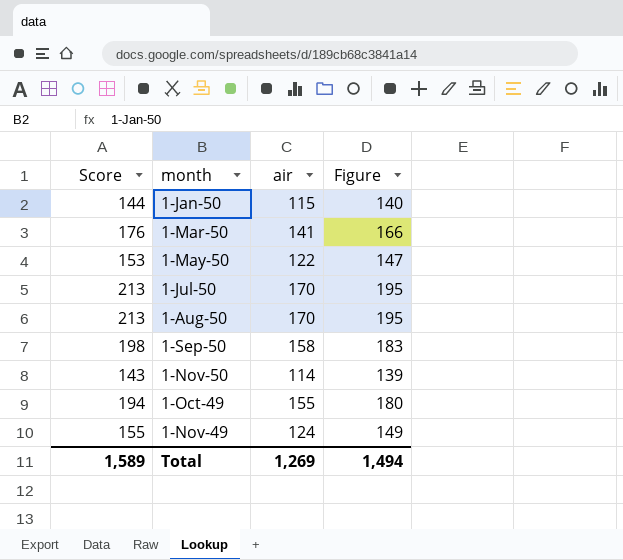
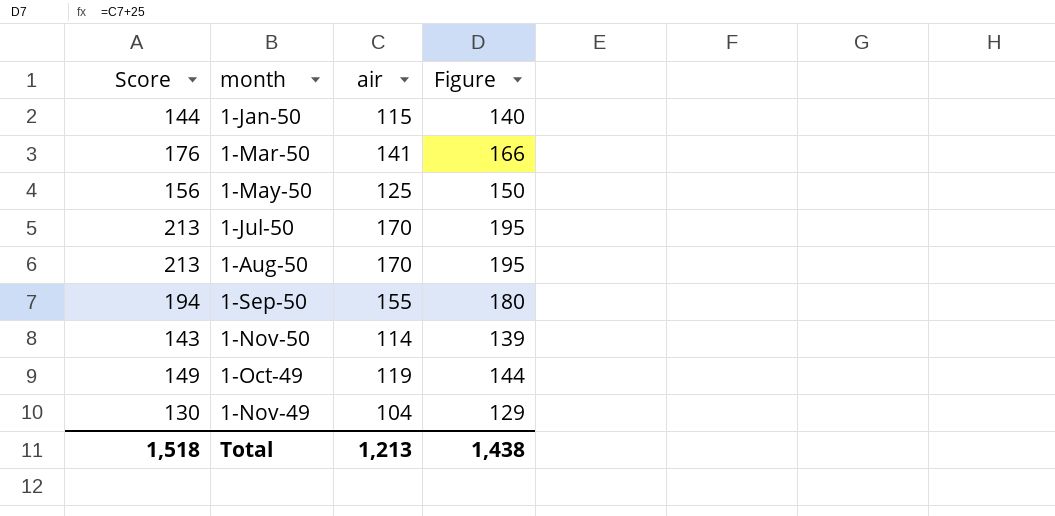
1-May-50 | Score: 153 -> 156
1-May-50 | air: 122 -> 125
1-May-50 | Figure: 147 -> 150
1-Sep-50 | Score: 198 -> 194
1-Sep-50 | air: 158 -> 155
1-Sep-50 | Figure: 183 -> 180
1-Oct-49 | Score: 194 -> 149
1-Oct-49 | air: 155 -> 119
1-Oct-49 | Figure: 180 -> 144
1-Nov-49 | Score: 155 -> 130
1-Nov-49 | air: 124 -> 104
1-Nov-49 | Figure: 149 -> 129
Total | Score: 1,589 -> 1,518
Total | air: 1,269 -> 1,213
Total | Figure: 1,494 -> 1,438

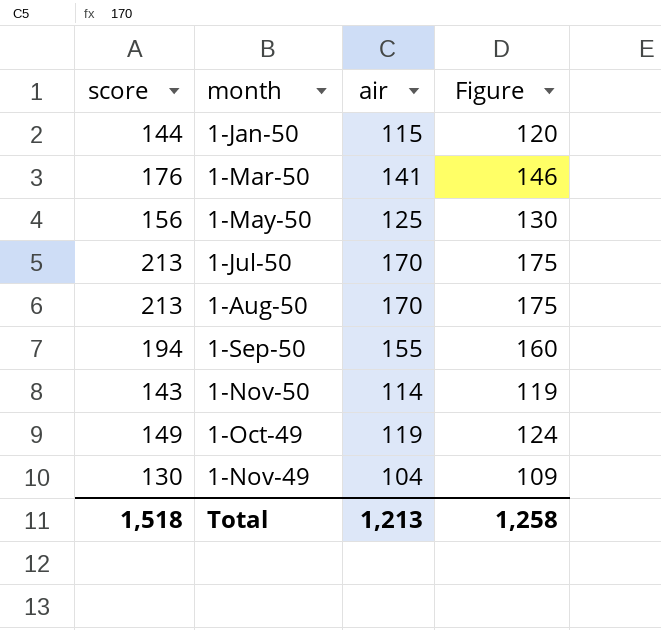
column name: Score -> score
column Figure | formula: [air] + 25 -> [air] + 5
Total | Figure: 1,438 -> 1,258

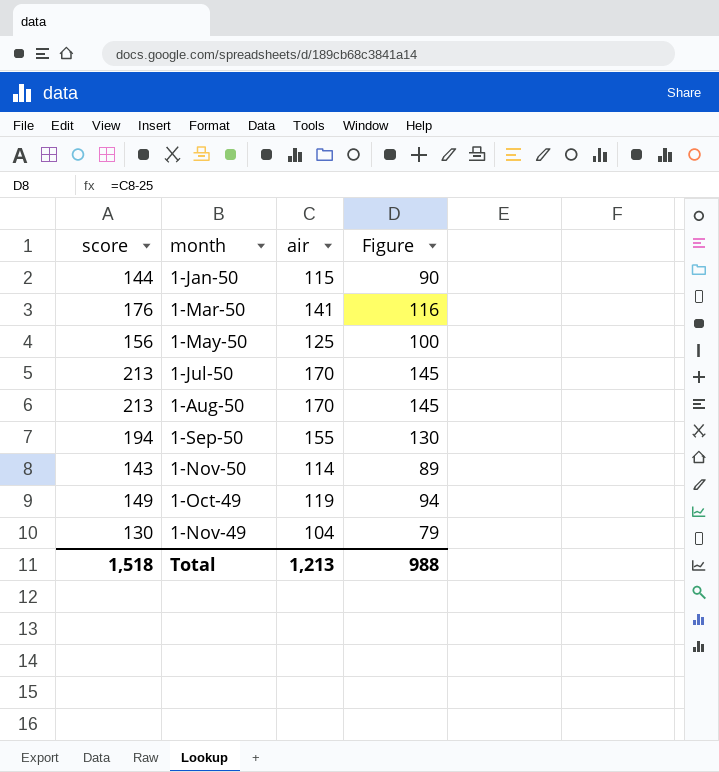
column Figure | formula: [air] + 5 -> [air] - 25
Total | Figure: 1,258 -> 988

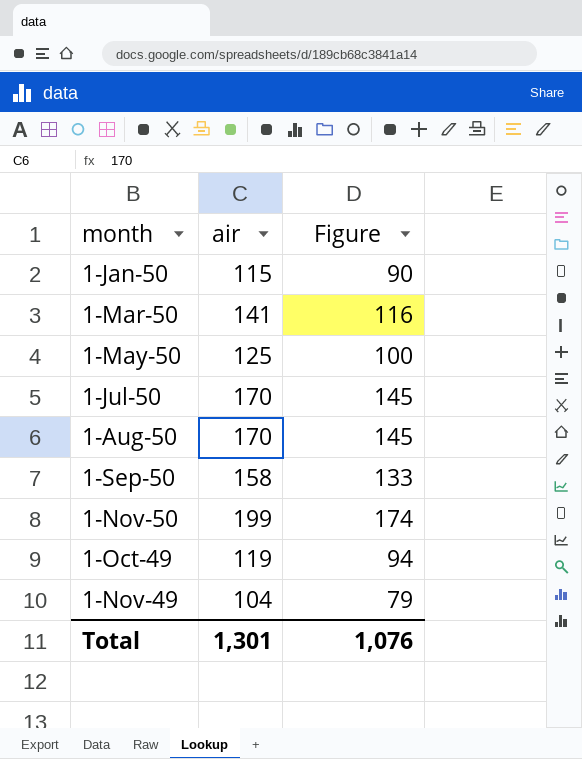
column score | formula: [air] * 1.25 -> none
1-Sep-50 | air: 155 -> 158
1-Sep-50 | Figure: 130 -> 133
1-Nov-50 | air: 114 -> 199
1-Nov-50 | Figure: 89 -> 174
Total | air: 1,213 -> 1,301
Total | Figure: 988 -> 1,076

